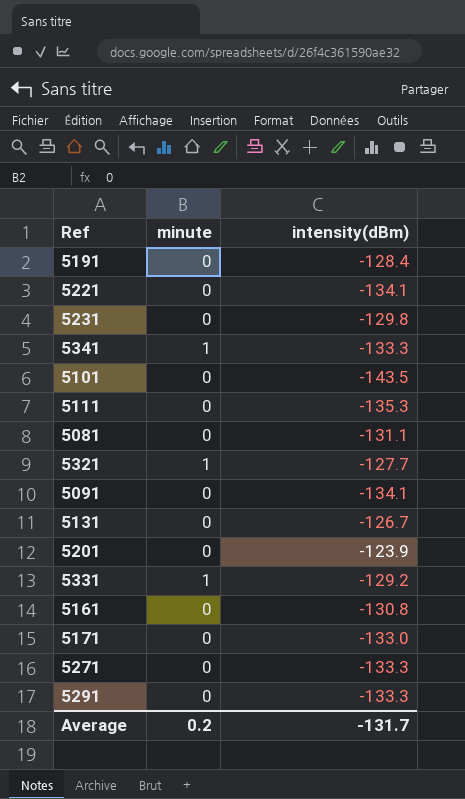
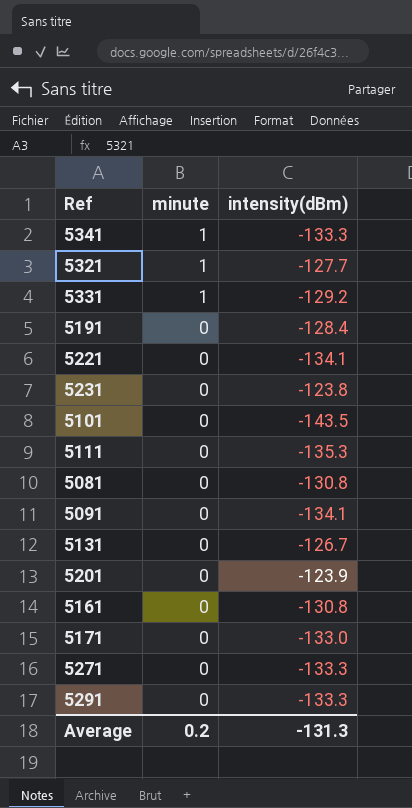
row order: none -> minute descending
5231 | intensity(dBm): -129.8 -> -123.8
5081 | intensity(dBm): -131.1 -> -130.8
Average | intensity(dBm): -131.7 -> -131.3

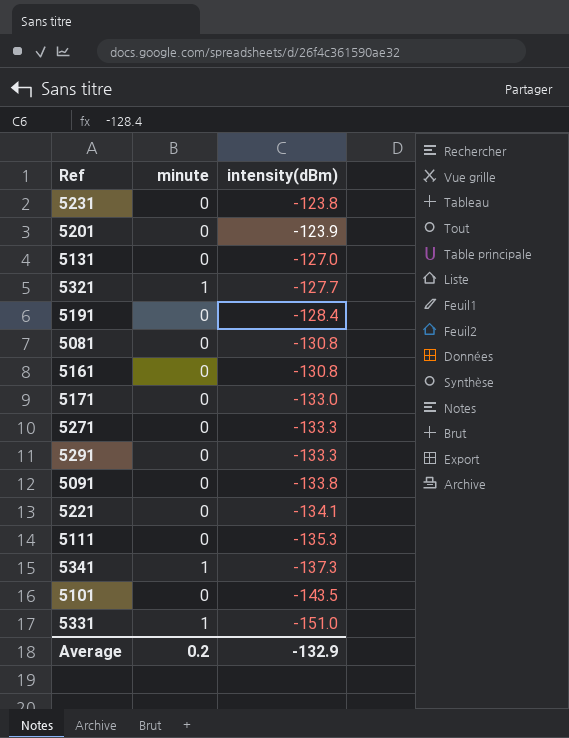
row order: minute descending -> intensity(dBm) descending
5131 | intensity(dBm): -126.7 -> -127.0
5091 | intensity(dBm): -134.1 -> -133.8
5341 | intensity(dBm): -133.3 -> -137.3
5331 | intensity(dBm): -129.2 -> -151.0
Average | intensity(dBm): -131.3 -> -132.9

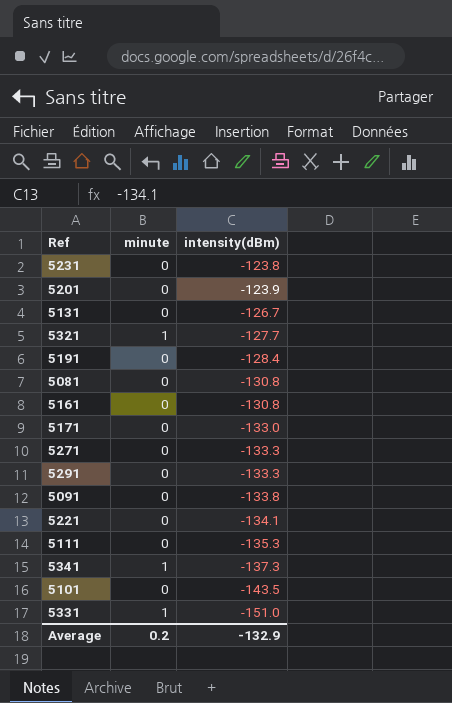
5131 | intensity(dBm): -127.0 -> -126.7

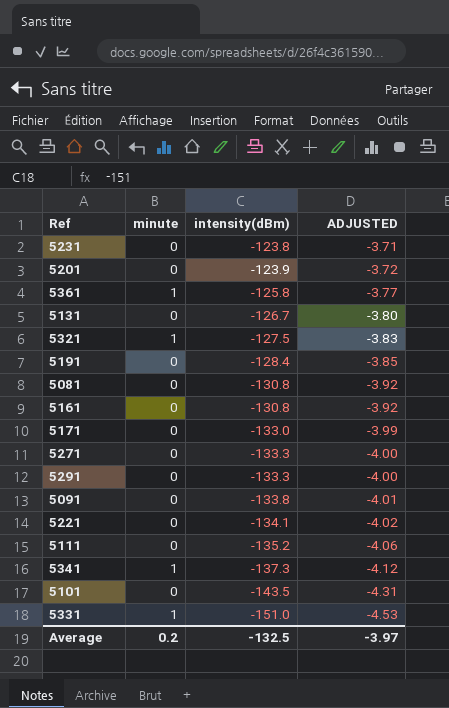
column ADJUSTED | formula: none -> [intensity(dBm)] * 0.03
row 5361: none -> 1 | -125.8 | -3.77
5321 | intensity(dBm): -127.7 -> -127.5
5111 | intensity(dBm): -135.3 -> -135.2
Average | intensity(dBm): -132.9 -> -132.5

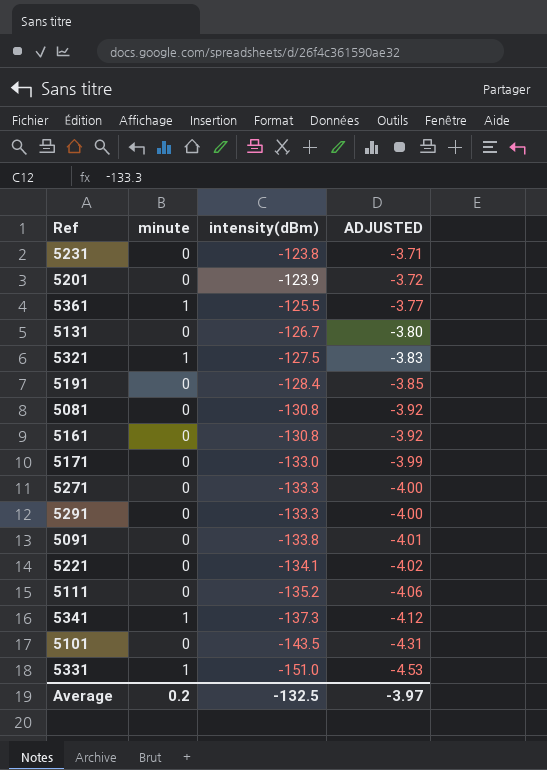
5361 | intensity(dBm): -125.8 -> -125.5

